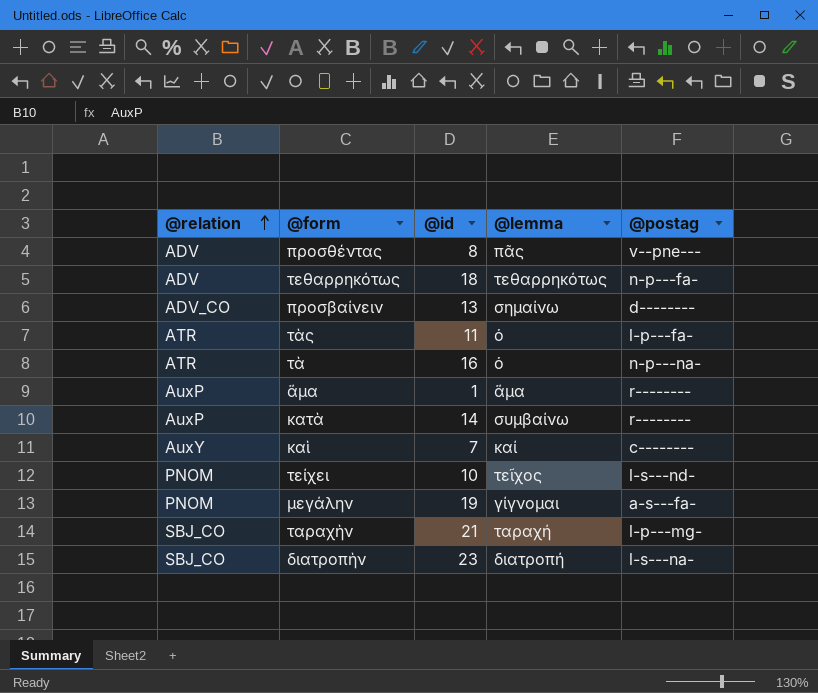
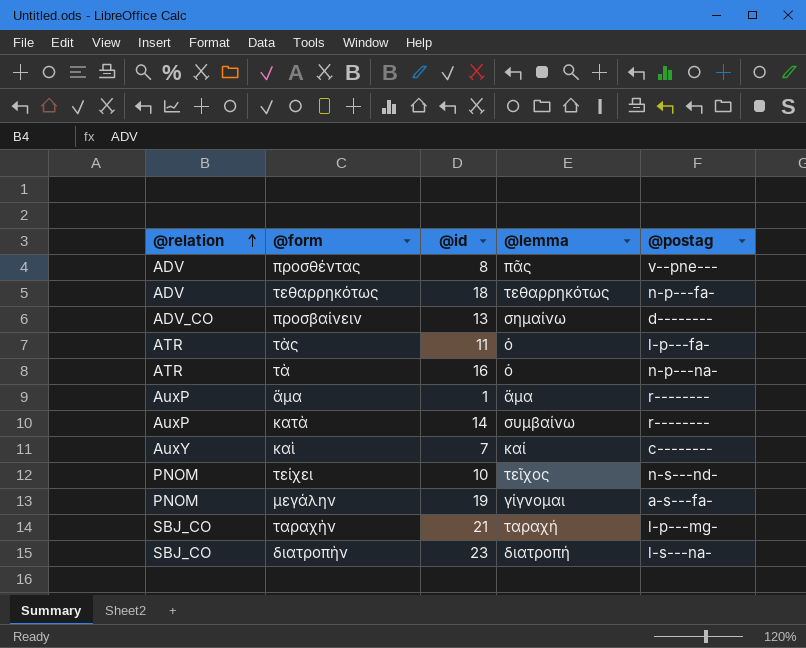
τείχει | @postag: l-s---nd- -> n-s---nd-

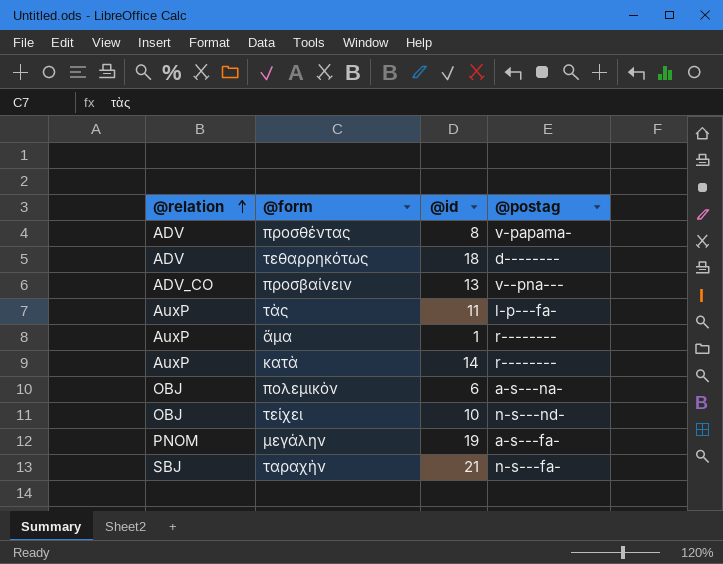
column @lemma | position: 4 -> none
row τὰ: ATR | 16 | ὁ | n-p---na- -> none
row καὶ: AuxY | 7 | καί | c-------- -> none
row διατροπὴν: SBJ_CO | 23 | διατροπή | l-s---na- -> none
προσθέντας | @postag: v--pne--- -> v-papama-
τεθαρρηκότως | @postag: n-p---fa- -> d--------
προσβαίνειν | @postag: d-------- -> v--pna---
τὰς | @relation: ATR -> AuxP
row πολεμικὸν: none -> OBJ | 6 | a-s---na-
τείχει | @relation: PNOM -> OBJ
ταραχὴν | @relation: SBJ_CO -> SBJ
ταραχὴν | @postag: l-p---mg- -> n-s---fa-

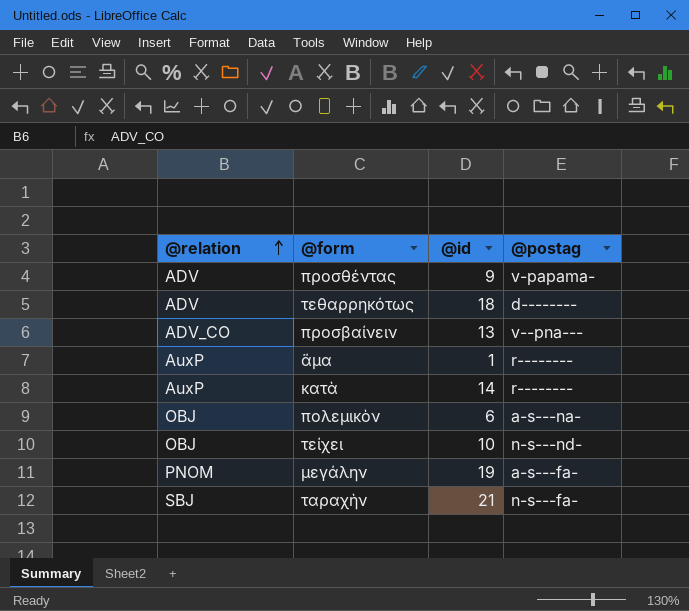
row τὰς: AuxP | 11 | l-p---fa- -> none
προσθέντας | @id: 8 -> 9

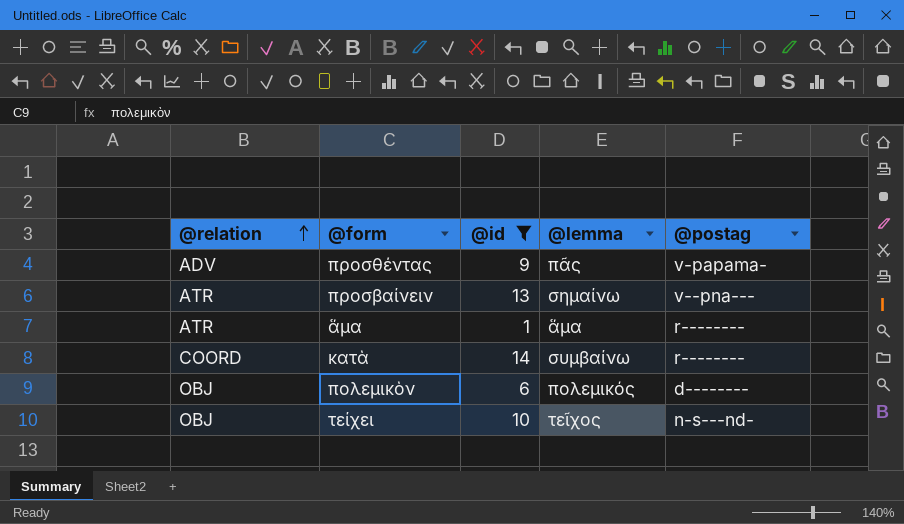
filter: none -> @id <= 14
column @lemma | position: none -> 4
προσβαίνειν | @relation: ADV_CO -> ATR
ἅμα | @relation: AuxP -> ATR
κατὰ | @relation: AuxP -> COORD
πολεμικὸν | @postag: a-s---na- -> d--------

